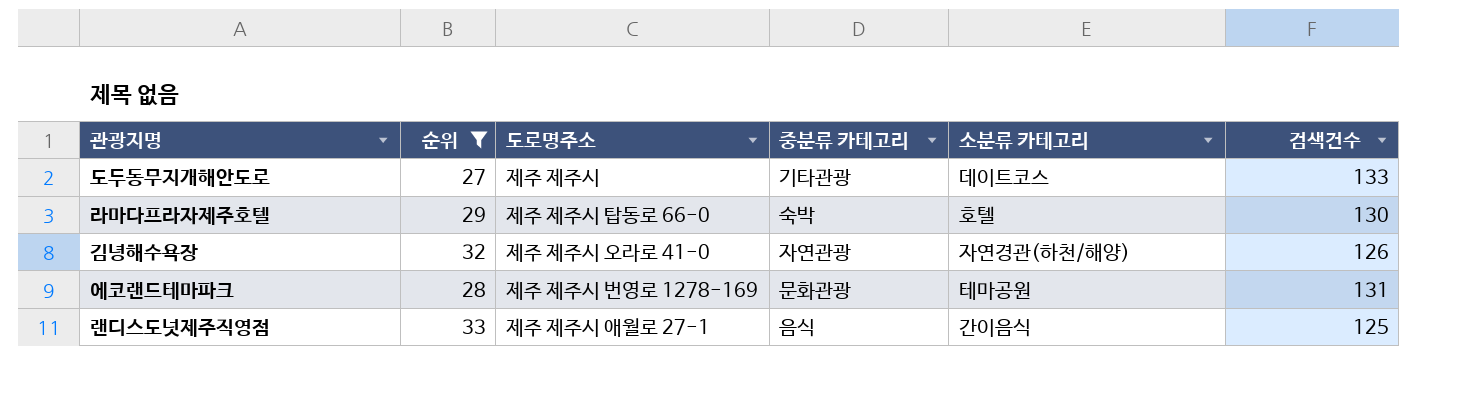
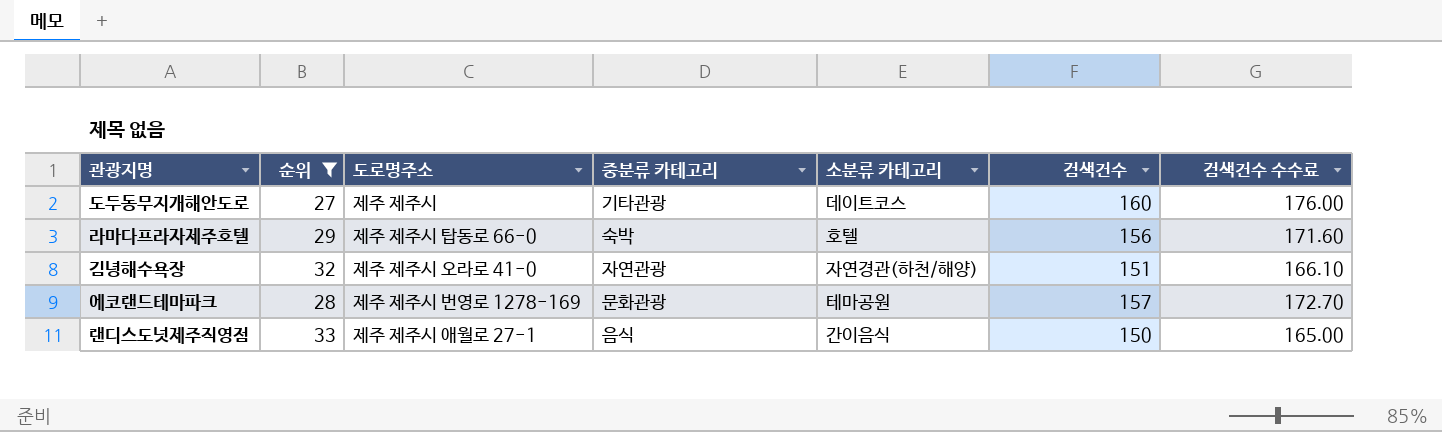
column 검색건수 수수료 | formula: none -> [검색건수] * 1.1
도두동무지개해안도로 | 검색건수: 133 -> 160
라마다프라자제주호텔 | 검색건수: 130 -> 156
김녕해수욕장 | 검색건수: 126 -> 151
에코랜드테마파크 | 검색건수: 131 -> 157
랜디스도넛제주직영점 | 검색건수: 125 -> 150

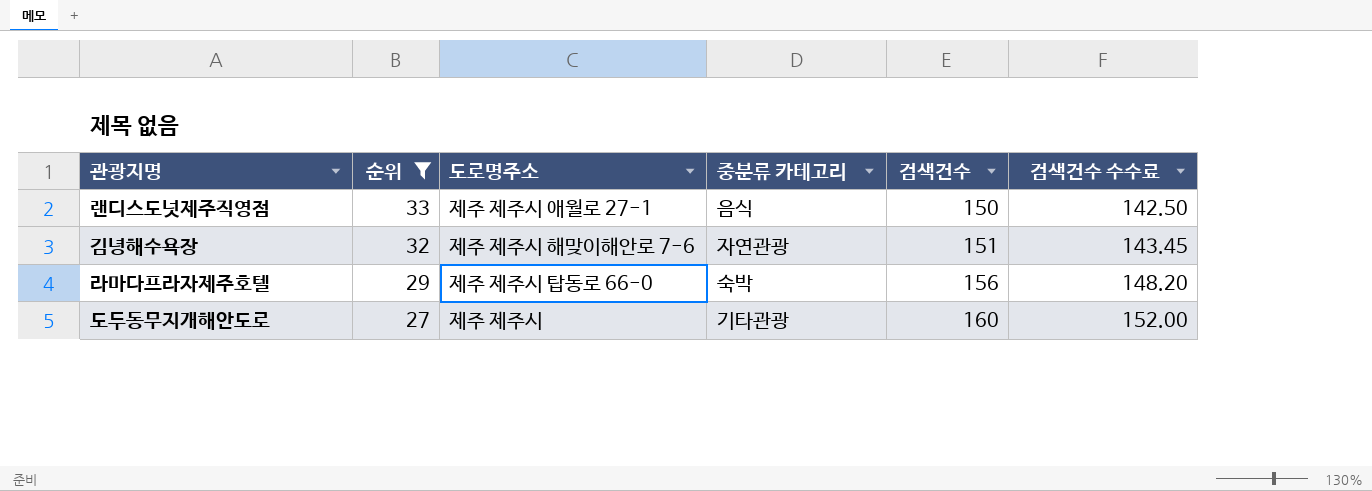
row order: none -> 순위 descending
column 소분류 카테고리 | position: 5 -> none
column 검색건수 수수료 | formula: [검색건수] * 1.1 -> [검색건수] * 0.95
row 에코랜드테마파크: 28 | 제주 제주시 번영로 1278-169 | 문화관광 | 테마공원 | 157 | 172.70 -> none
김녕해수욕장 | 도로명주소: 제주 제주시 오라로 41-0 -> 제주 제주시 해맞이해안로 7-6

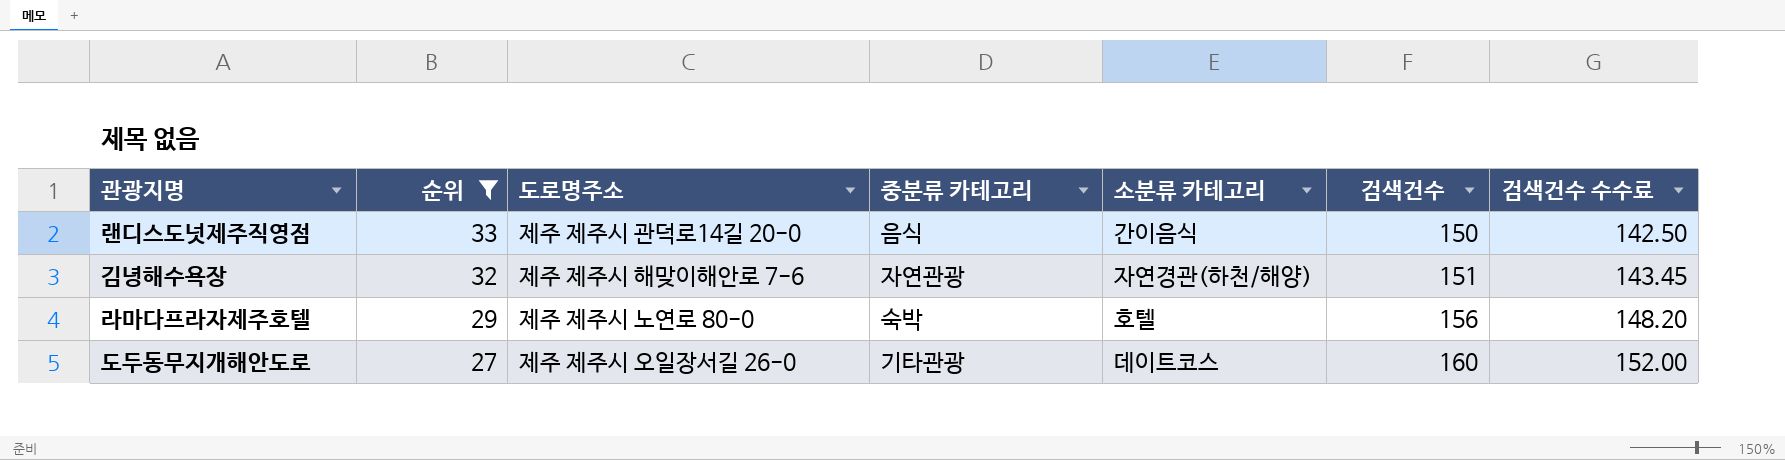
column 소분류 카테고리 | position: none -> 5
랜디스도넛제주직영점 | 도로명주소: 제주 제주시 애월로 27-1 -> 제주 제주시 관덕로14길 20-0
라마다프라자제주호텔 | 도로명주소: 제주 제주시 탑동로 66-0 -> 제주 제주시 노연로 80-0
도두동무지개해안도로 | 도로명주소: 제주 제주시 -> 제주 제주시 오일장서길 26-0

